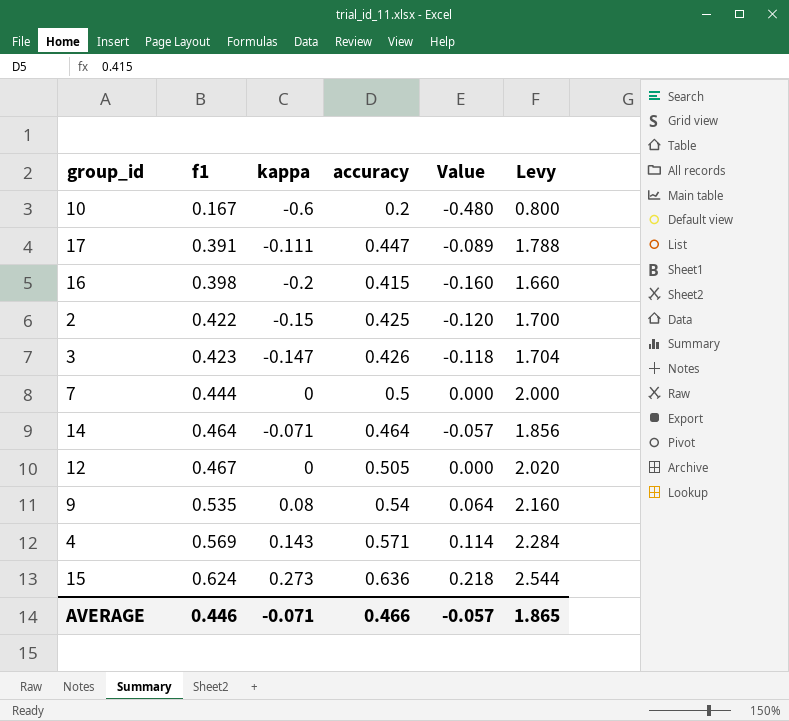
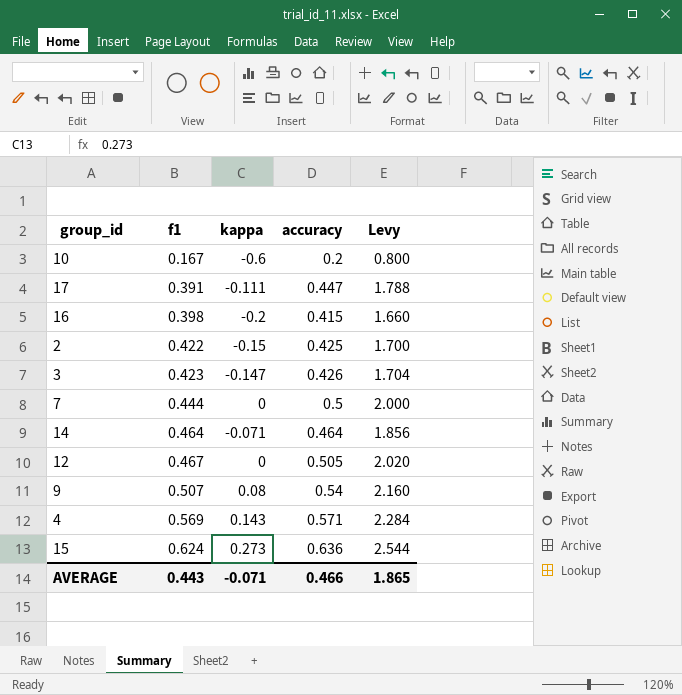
column Value | formula: [kappa] * 0.8 -> none
9 | f1: 0.535 -> 0.507
AVERAGE | f1: 0.446 -> 0.443

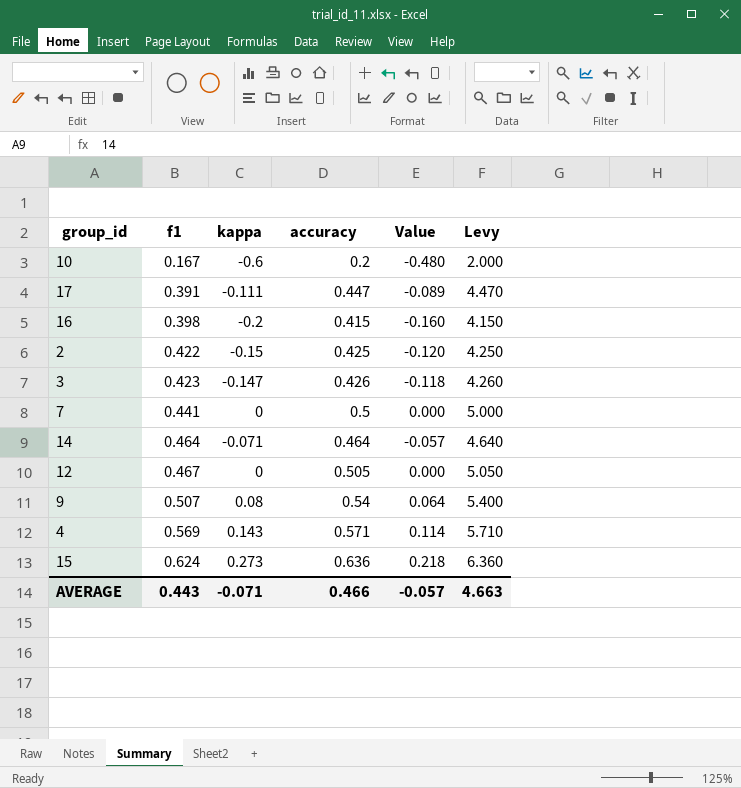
column Value | formula: none -> [kappa] * 0.8
column Levy | formula: [accuracy] * 4 -> [accuracy] * 10
7 | f1: 0.444 -> 0.441
AVERAGE | Levy: 1.865 -> 4.663

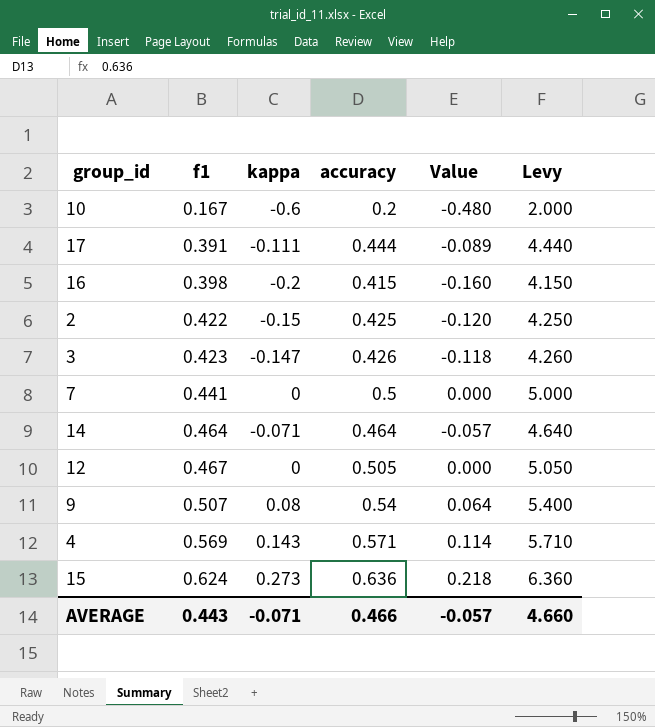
17 | accuracy: 0.447 -> 0.444
17 | Levy: 4.470 -> 4.440
AVERAGE | Levy: 4.663 -> 4.660

